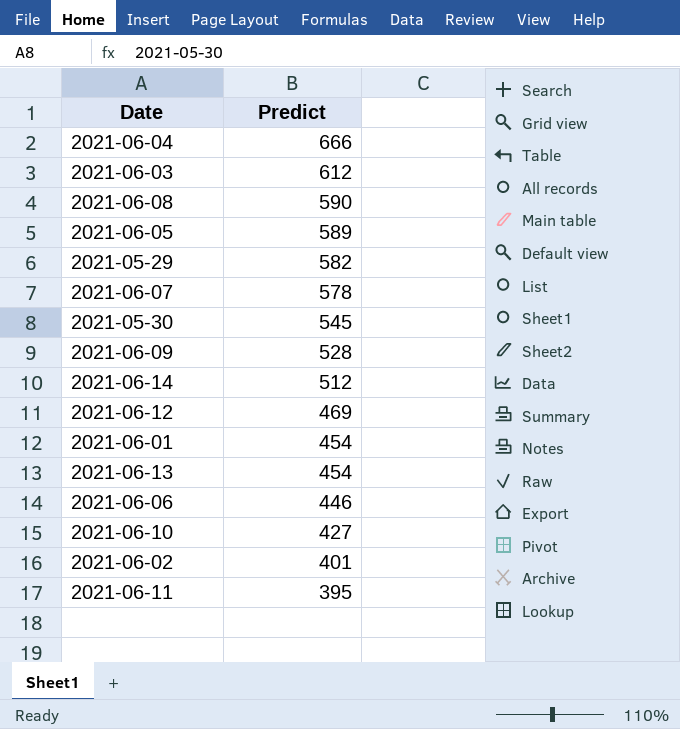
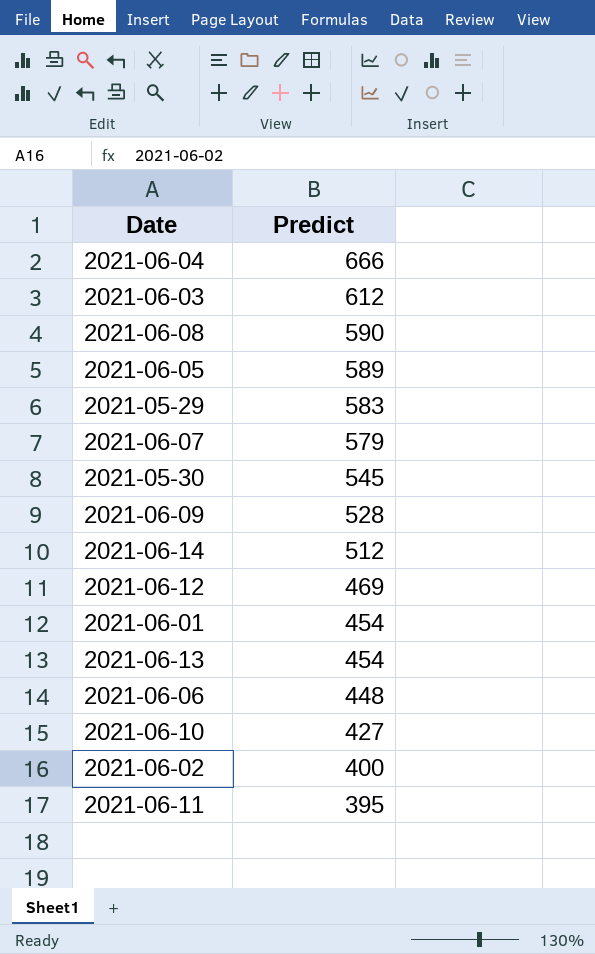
2021-05-29 | Predict: 582 -> 583
2021-06-07 | Predict: 578 -> 579
2021-06-06 | Predict: 446 -> 448
2021-06-02 | Predict: 401 -> 400

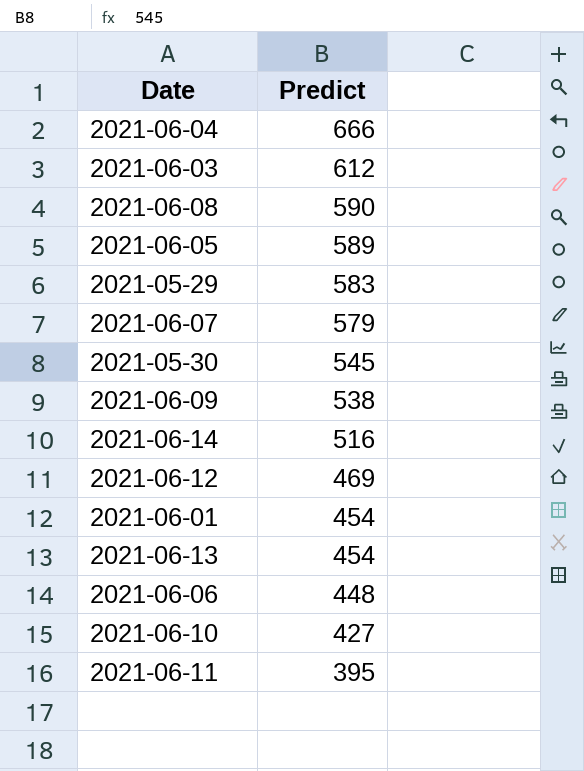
row 2021-06-02: 400 -> none
2021-06-09 | Predict: 528 -> 538
2021-06-14 | Predict: 512 -> 516

